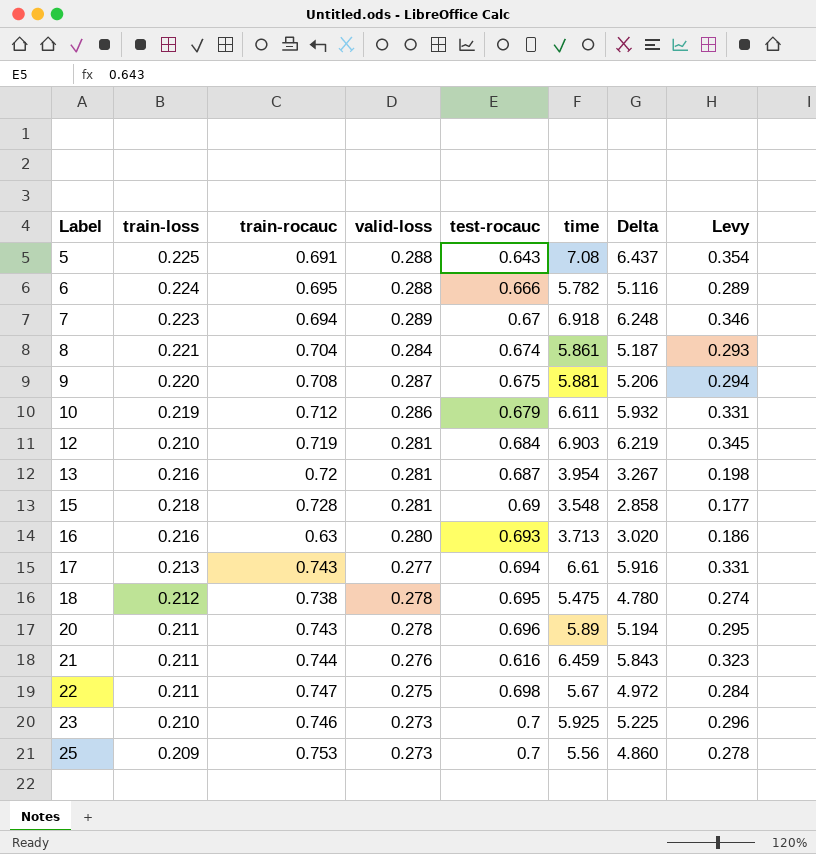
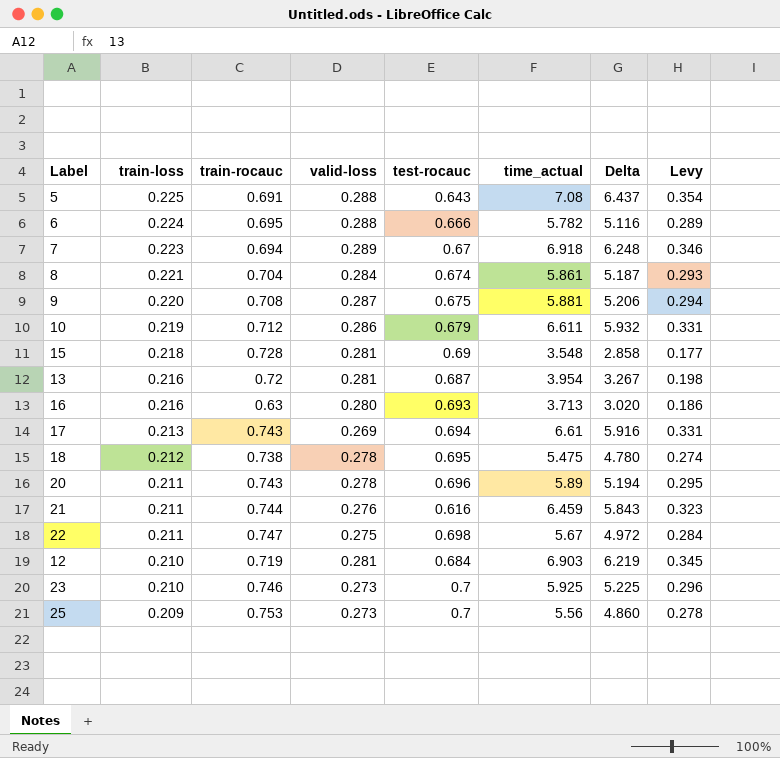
row order: Label ascending -> train-loss descending
column name: time -> time_actual
17 | valid-loss: 0.277 -> 0.269

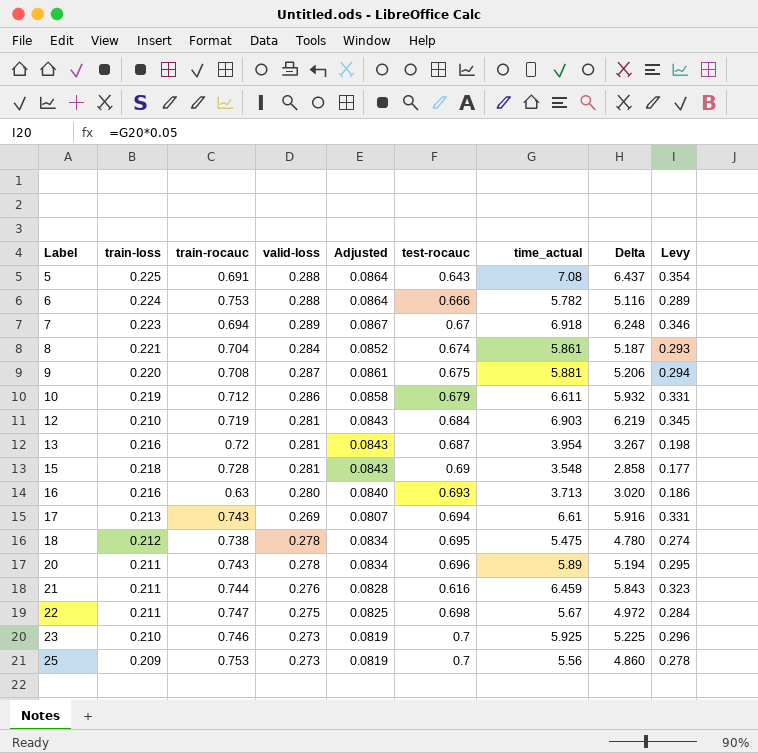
row order: train-loss descending -> Label ascending
column Adjusted | formula: none -> [valid-loss] * 0.3
6 | train-rocauc: 0.695 -> 0.753

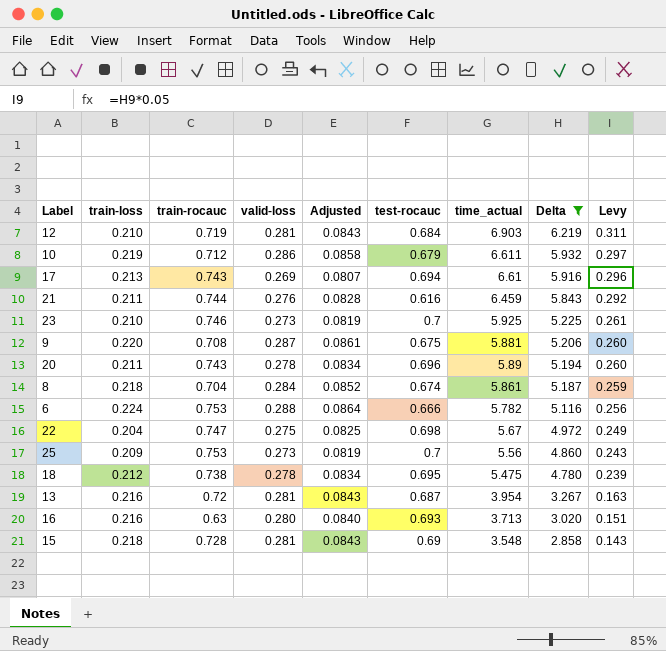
filter: none -> Delta <= 6.219
row order: Label ascending -> Delta descending
column Levy | formula: [time_actual] * 0.05 -> [Delta] * 0.05
8 | train-loss: 0.221 -> 0.218
22 | train-loss: 0.211 -> 0.204

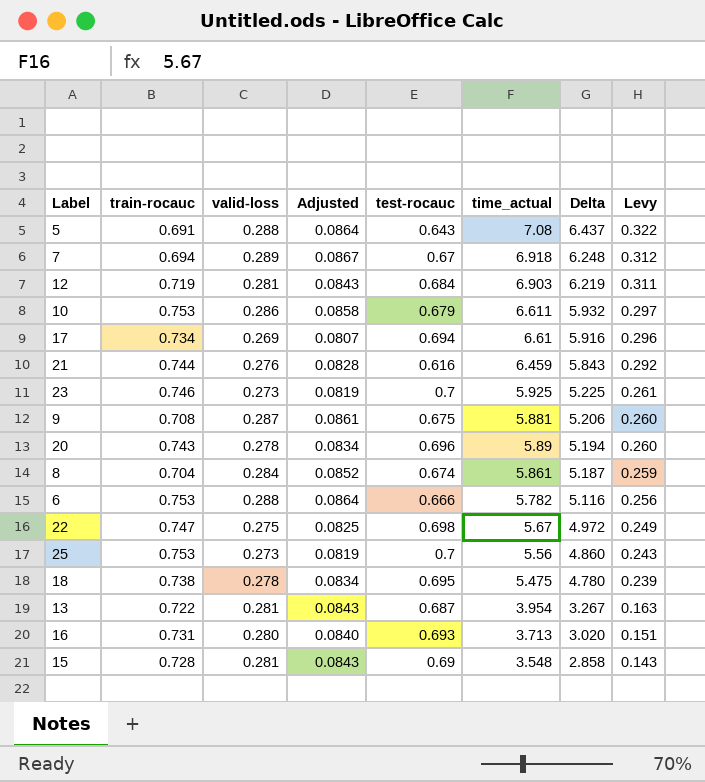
filter: Delta <= 6.219 -> none
column train-loss | position: 2 -> none
10 | train-rocauc: 0.712 -> 0.753
17 | train-rocauc: 0.743 -> 0.734
13 | train-rocauc: 0.72 -> 0.722
16 | train-rocauc: 0.63 -> 0.731

